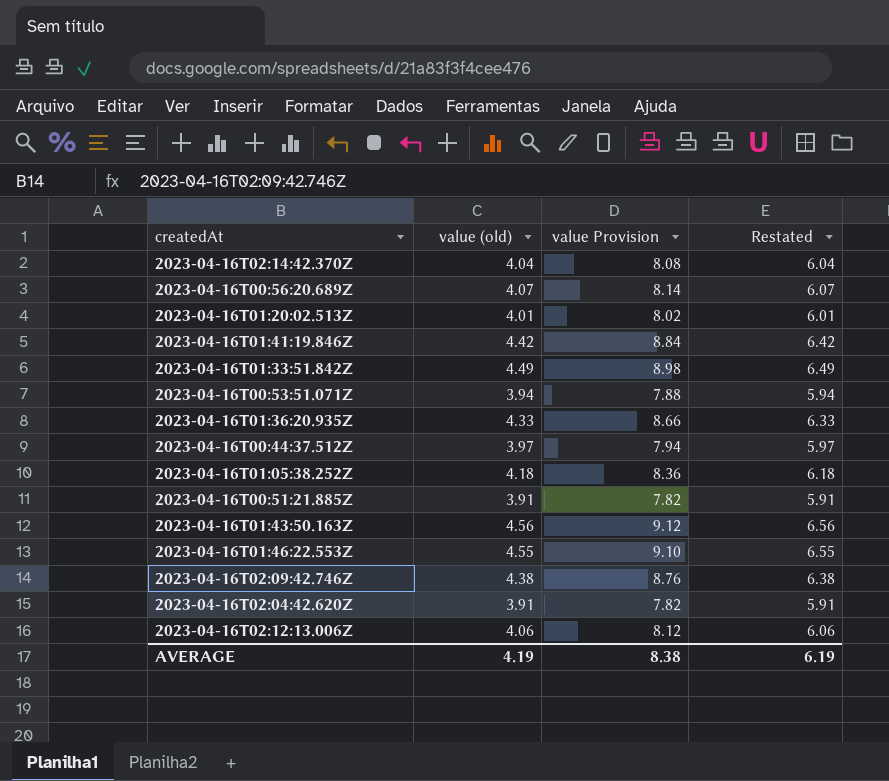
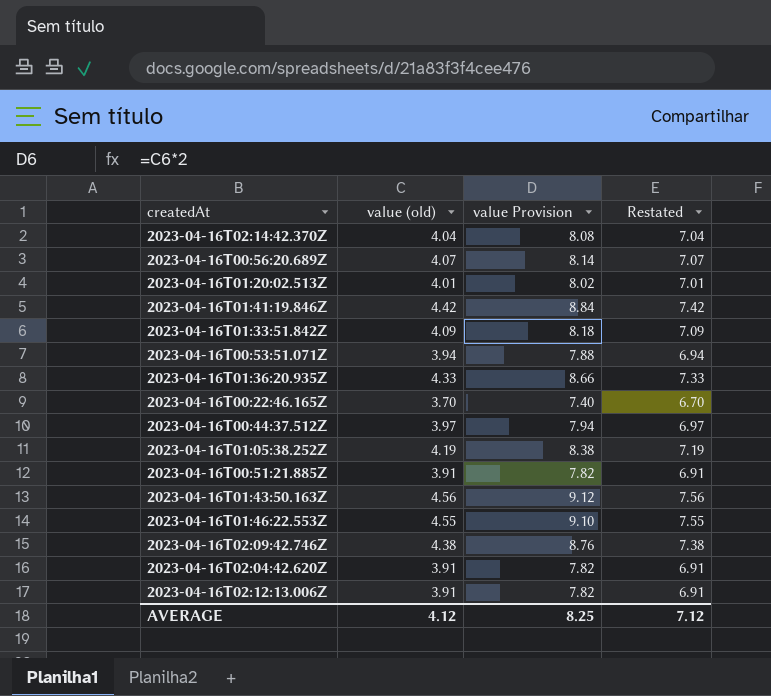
column Restated | formula: [value (old)] + 2 -> [value (old)] + 3
2023-04-16T01:33:51.842Z | value (old): 4.49 -> 4.09
2023-04-16T01:33:51.842Z | value Provision: 8.98 -> 8.18
row 2023-04-16T00:22:46.165Z: none -> 3.70 | 7.40 | 6.70
2023-04-16T01:05:38.252Z | value (old): 4.18 -> 4.19
2023-04-16T01:05:38.252Z | value Provision: 8.36 -> 8.38
2023-04-16T02:12:13.006Z | value (old): 4.06 -> 3.91
2023-04-16T02:12:13.006Z | value Provision: 8.12 -> 7.82
AVERAGE | value (old): 4.19 -> 4.12
AVERAGE | value Provision: 8.38 -> 8.25
AVERAGE | Restated: 6.19 -> 7.12

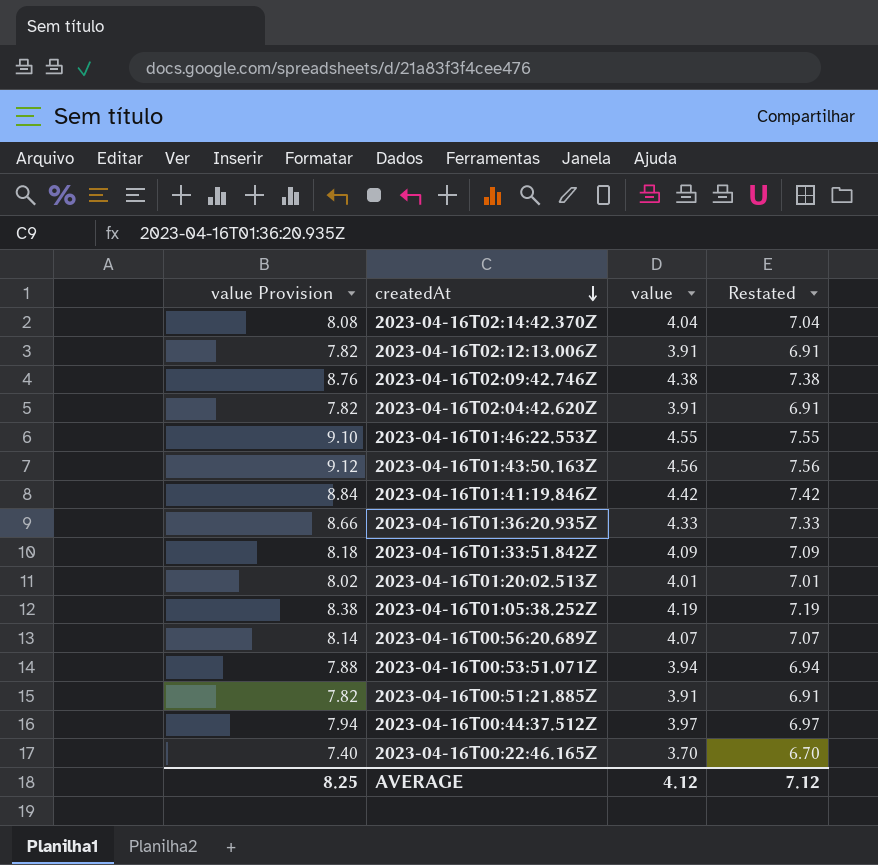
row order: none -> createdAt descending
column value Provision | position: 3 -> 1
column name: value (old) -> value

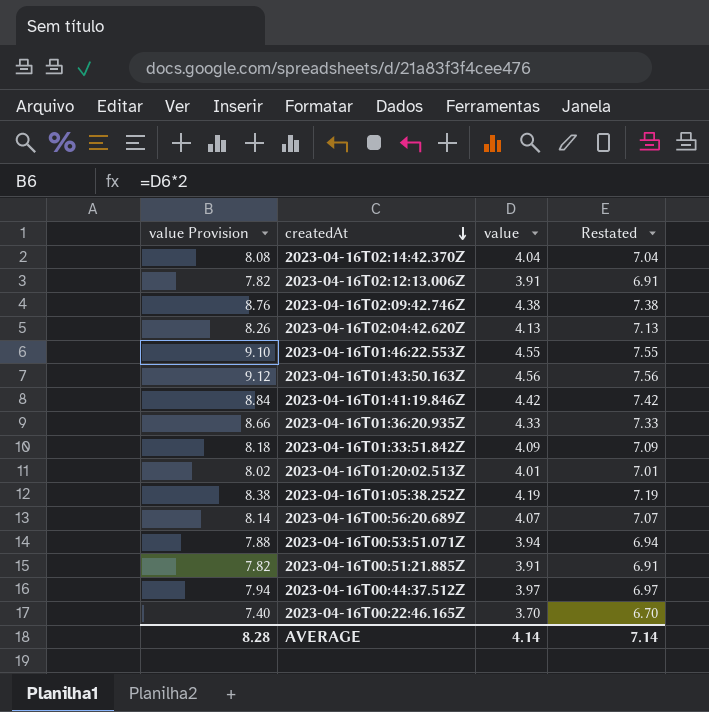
2023-04-16T02:04:42.620Z | value Provision: 7.82 -> 8.26
2023-04-16T02:04:42.620Z | value: 3.91 -> 4.13
2023-04-16T02:04:42.620Z | Restated: 6.91 -> 7.13
AVERAGE | value Provision: 8.25 -> 8.28
AVERAGE | value: 4.12 -> 4.14
AVERAGE | Restated: 7.12 -> 7.14

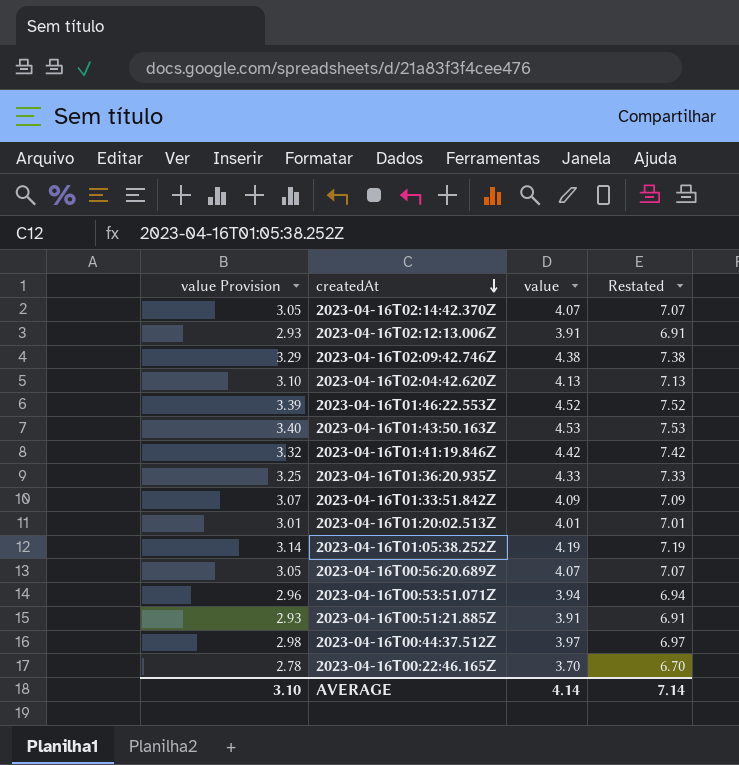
column value Provision | formula: [value] * 2 -> [value] * 0.75
2023-04-16T02:14:42.370Z | value: 4.04 -> 4.07
2023-04-16T02:14:42.370Z | Restated: 7.04 -> 7.07
2023-04-16T01:46:22.553Z | value: 4.55 -> 4.52
2023-04-16T01:46:22.553Z | Restated: 7.55 -> 7.52
2023-04-16T01:43:50.163Z | value: 4.56 -> 4.53
2023-04-16T01:43:50.163Z | Restated: 7.56 -> 7.53
AVERAGE | value Provision: 8.28 -> 3.10

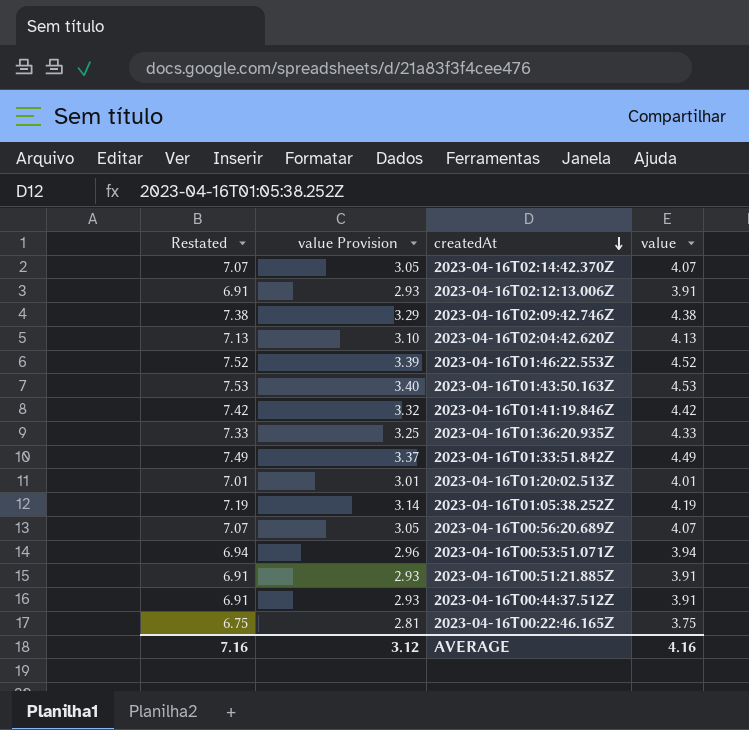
column Restated | position: 4 -> 1
2023-04-16T01:33:51.842Z | Restated: 7.09 -> 7.49
2023-04-16T01:33:51.842Z | value Provision: 3.07 -> 3.37
2023-04-16T01:33:51.842Z | value: 4.09 -> 4.49
2023-04-16T00:44:37.512Z | Restated: 6.97 -> 6.91
2023-04-16T00:44:37.512Z | value Provision: 2.98 -> 2.93
2023-04-16T00:44:37.512Z | value: 3.97 -> 3.91
2023-04-16T00:22:46.165Z | Restated: 6.70 -> 6.75
2023-04-16T00:22:46.165Z | value Provision: 2.78 -> 2.81
2023-04-16T00:22:46.165Z | value: 3.70 -> 3.75
AVERAGE | Restated: 7.14 -> 7.16
AVERAGE | value Provision: 3.10 -> 3.12
AVERAGE | value: 4.14 -> 4.16

